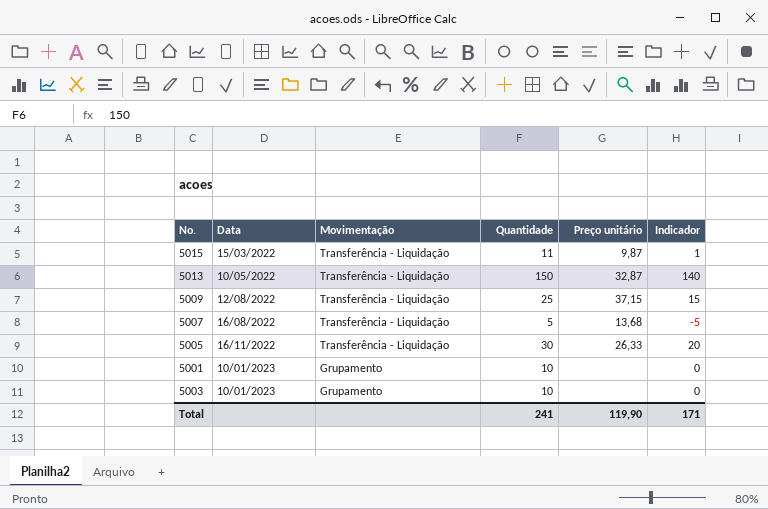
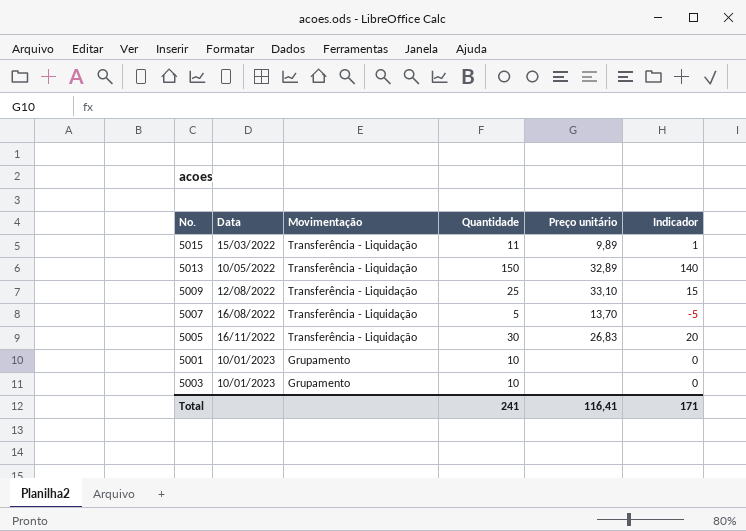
5015 | Preço unitário: 9,87 -> 9,89
5013 | Preço unitário: 32,87 -> 32,89
5009 | Preço unitário: 37,15 -> 33,10
5007 | Preço unitário: 13,68 -> 13,70
5005 | Preço unitário: 26,33 -> 26,83
Total | Preço unitário: 119,90 -> 116,41

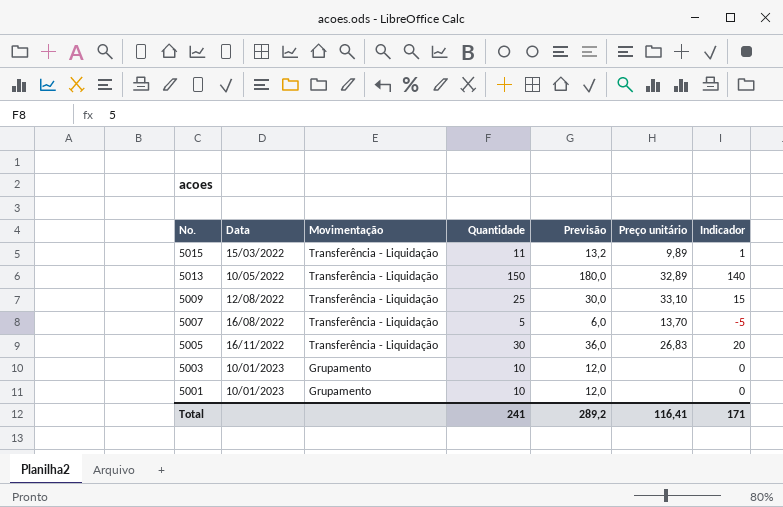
row order: Data ascending -> No. descending
column Previsão | formula: none -> [Quantidade] * 1,2

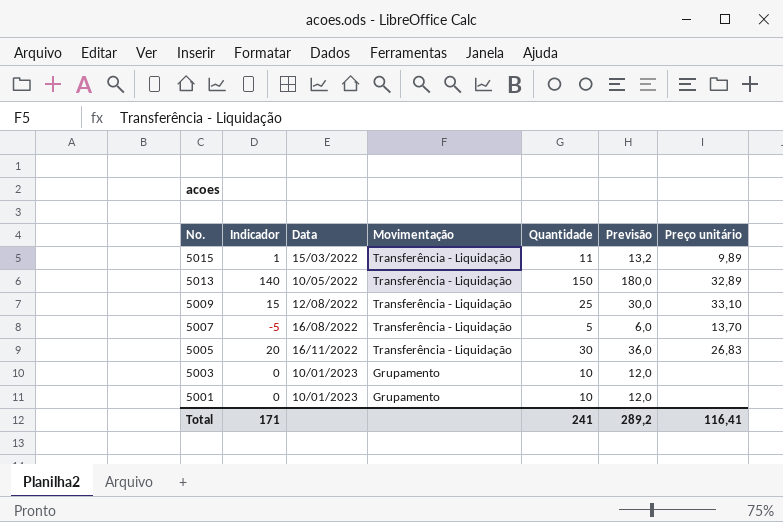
column Indicador | position: 7 -> 2

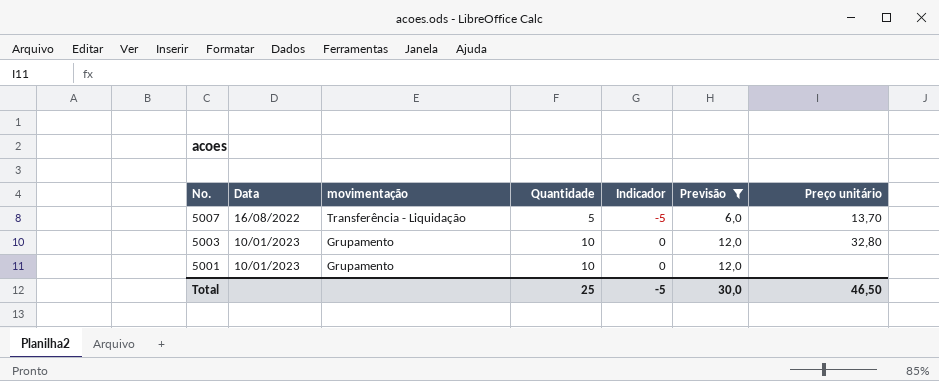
filter: none -> Previsão <= 12,0
column name: Movimentação -> movimentação
column Indicador | position: 2 -> 5
5003 | Preço unitário: none -> 32,80
Total | Quantidade: 241 -> 25
Total | Indicador: 171 -> -5
Total | Previsão: 289,2 -> 30,0
Total | Preço unitário: 116,41 -> 46,50

